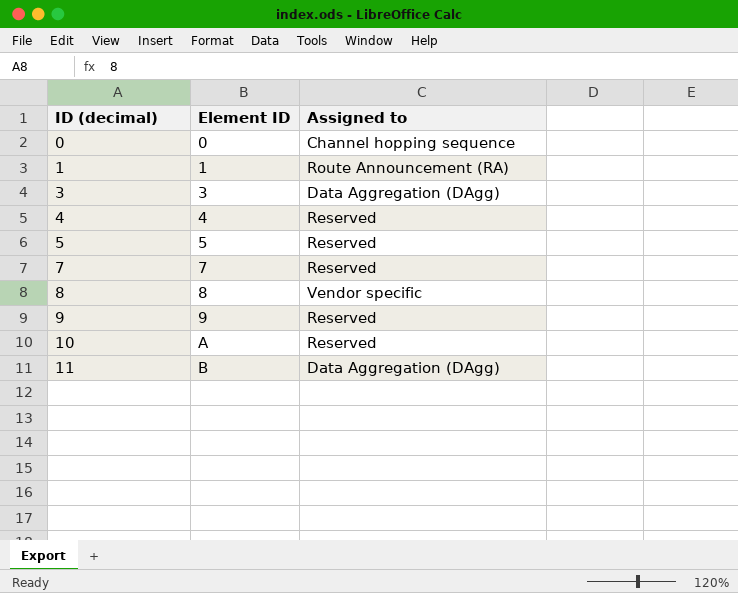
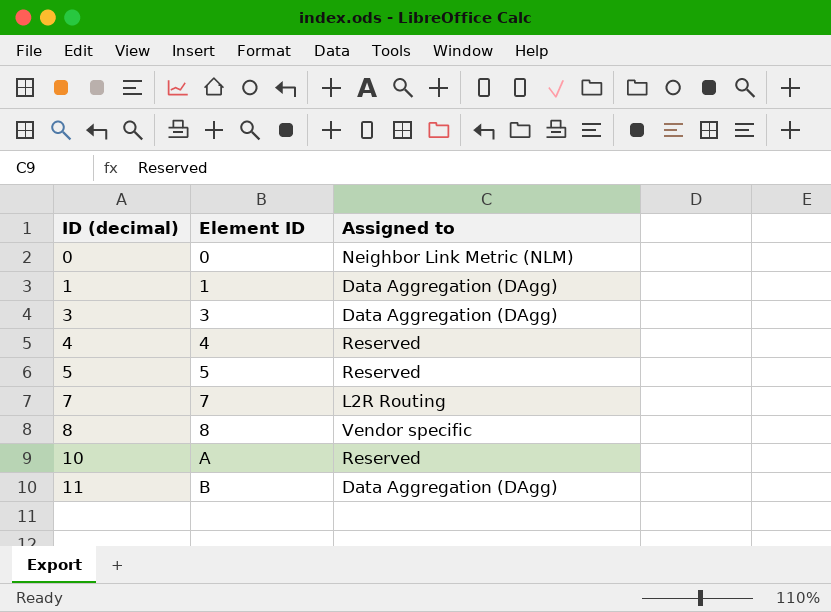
row 9: 9 | Reserved -> none
0 | Assigned to: Channel hopping sequence -> Neighbor Link Metric (NLM)
1 | Assigned to: Route Announcement (RA) -> Data Aggregation (DAgg)
7 | Assigned to: Reserved -> L2R Routing

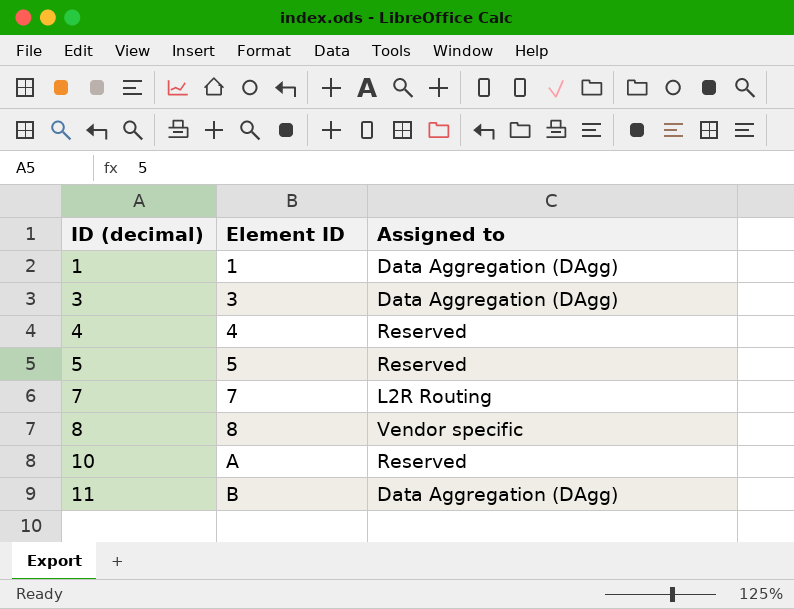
row 0: 0 | Neighbor Link Metric (NLM) -> none

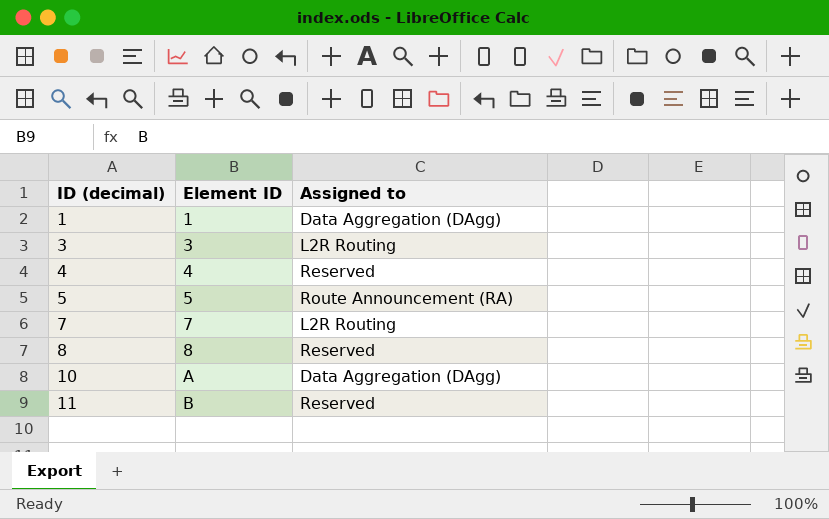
3 | Assigned to: Data Aggregation (DAgg) -> L2R Routing
5 | Assigned to: Reserved -> Route Announcement (RA)
8 | Assigned to: Vendor specific -> Reserved
10 | Assigned to: Reserved -> Data Aggregation (DAgg)
11 | Assigned to: Data Aggregation (DAgg) -> Reserved

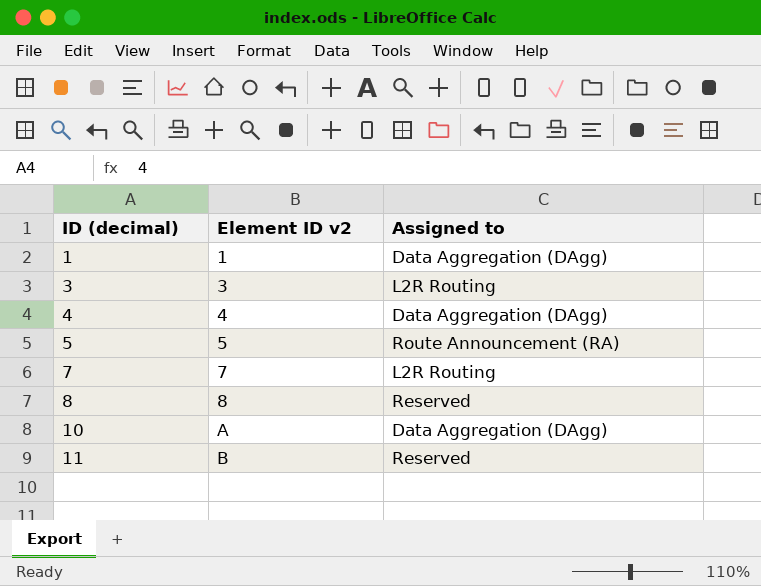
column name: Element ID -> Element ID v2
4 | Assigned to: Reserved -> Data Aggregation (DAgg)

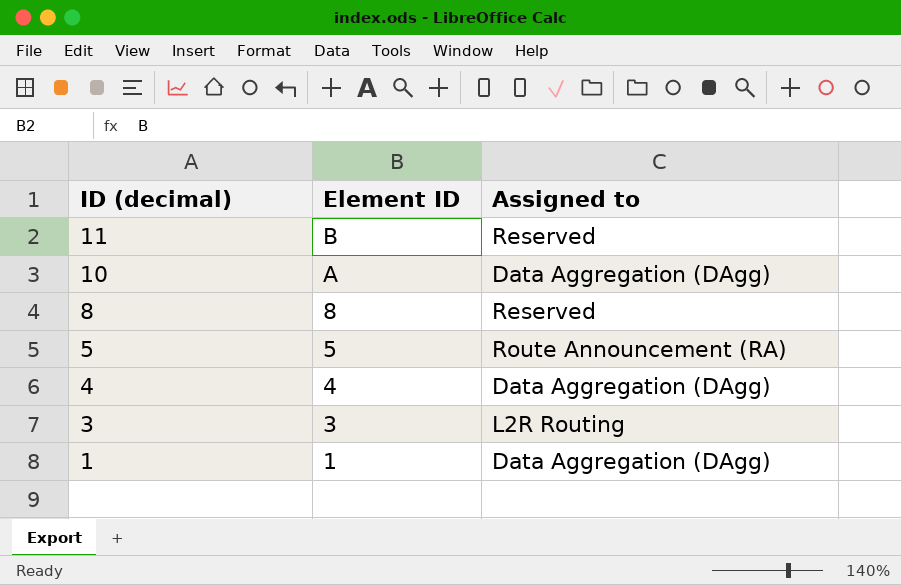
row order: ID (decimal) ascending -> ID (decimal) descending
column name: Element ID v2 -> Element ID
row 7: 7 | L2R Routing -> none

